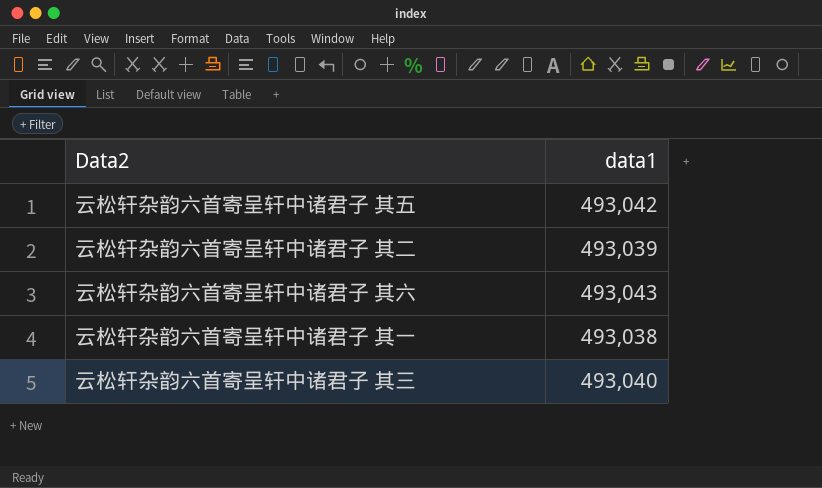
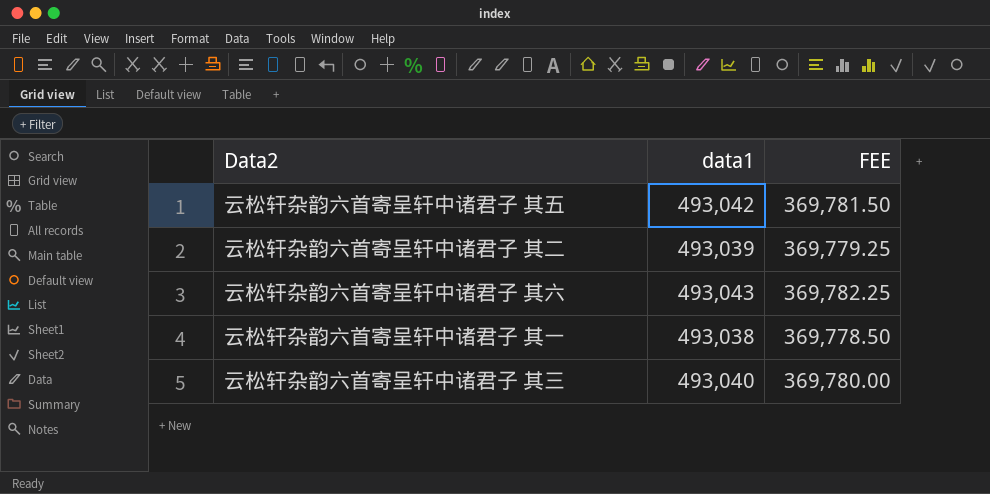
column FEE | formula: none -> [data1] * 0.75

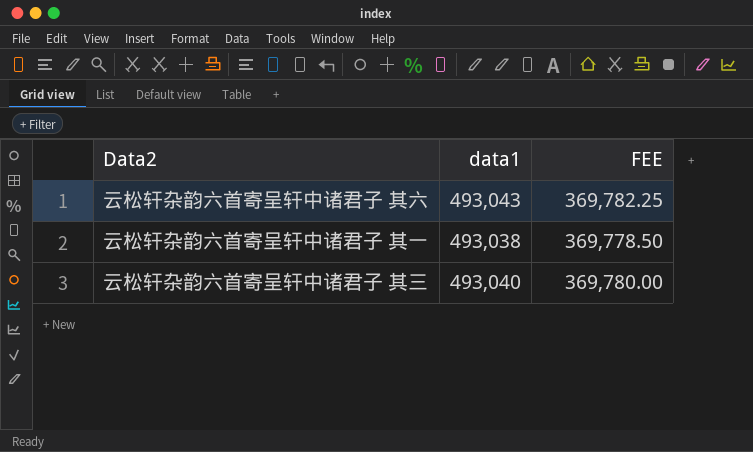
row 云松轩杂韵六首寄呈轩中诸君子 其五: 493,042 | 369,781.50 -> none
row 云松轩杂韵六首寄呈轩中诸君子 其二: 493,039 | 369,779.25 -> none

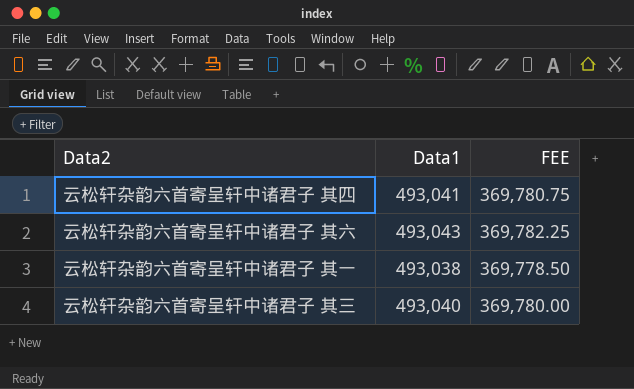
column name: data1 -> Data1
row 云松轩杂韵六首寄呈轩中诸君子 其四: none -> 493,041 | 369,780.75

